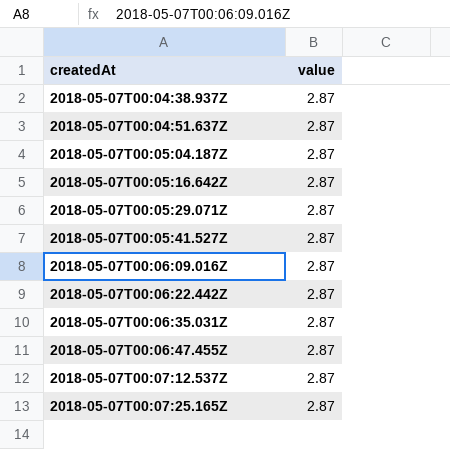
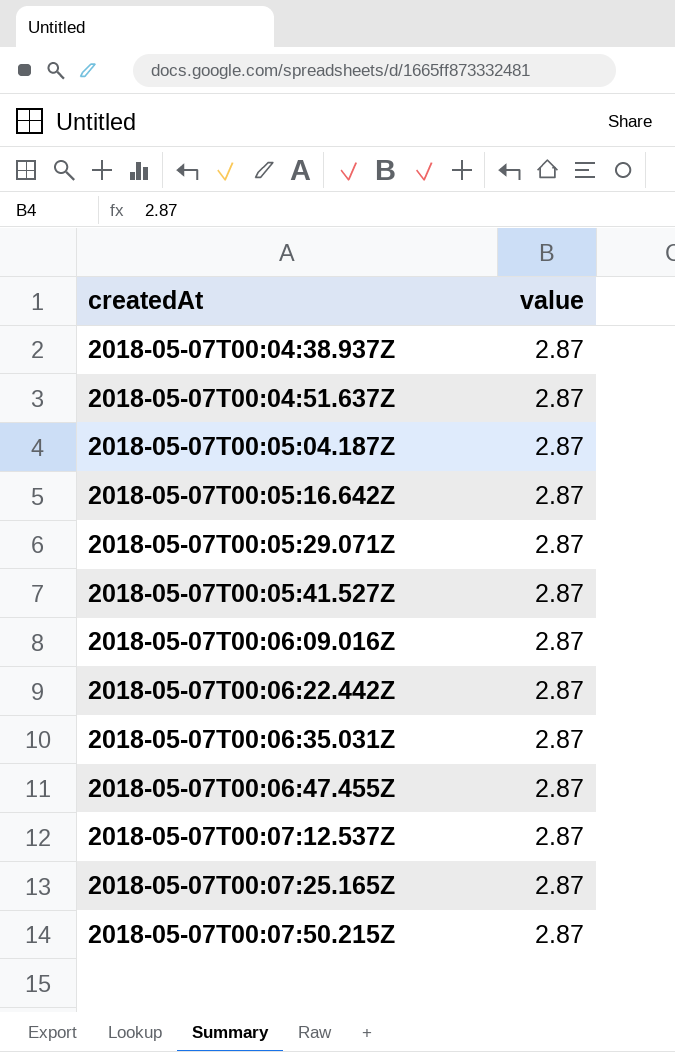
row 2018-05-07T00:07:50.215Z: none -> 2.87

